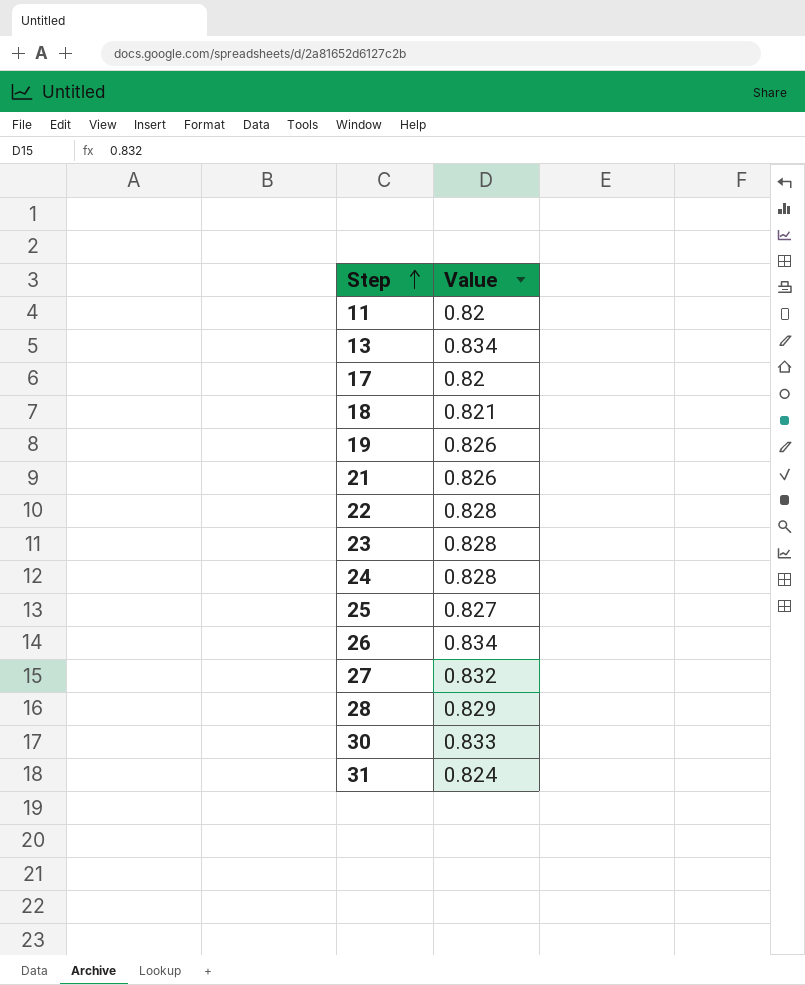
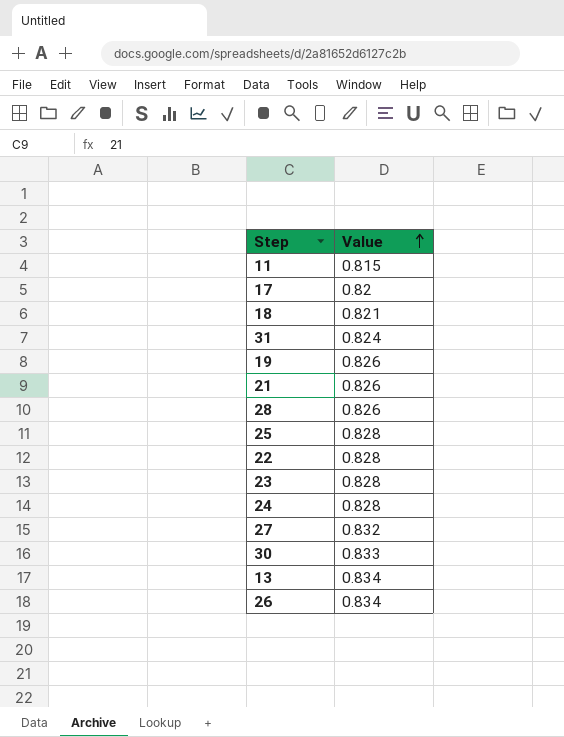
row order: Step ascending -> Value ascending
11 | Value: 0.82 -> 0.815
28 | Value: 0.829 -> 0.826
25 | Value: 0.827 -> 0.828

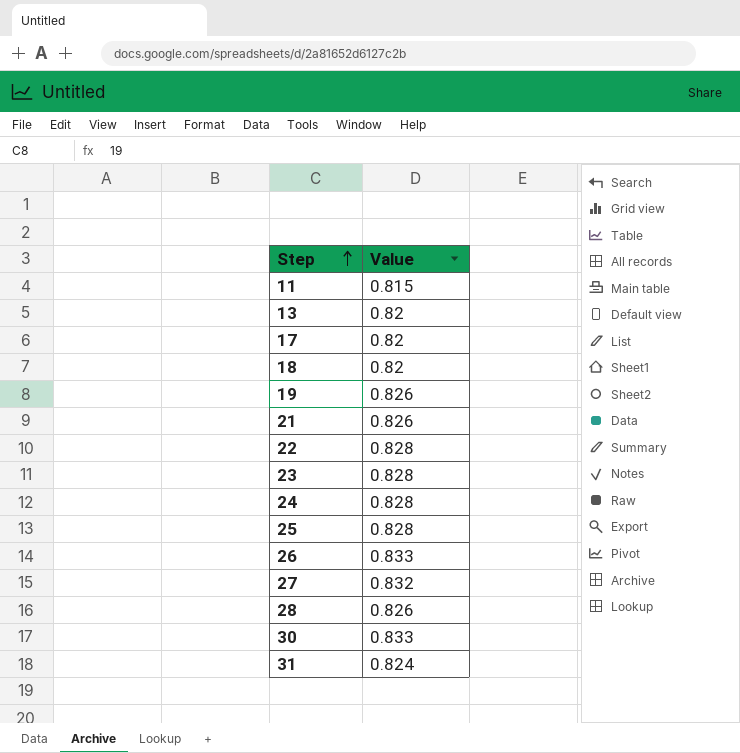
row order: Value ascending -> Step ascending
13 | Value: 0.834 -> 0.82
18 | Value: 0.821 -> 0.82
26 | Value: 0.834 -> 0.833

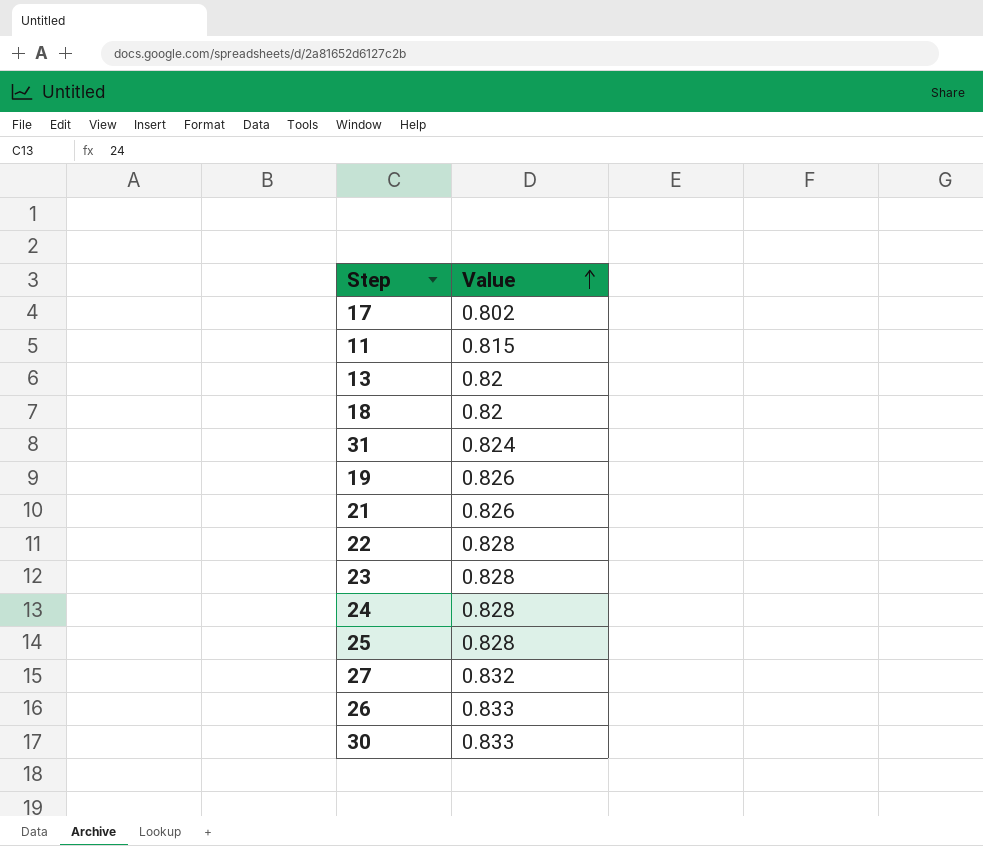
row order: Step ascending -> Value ascending
row 28: 0.826 -> none
17 | Value: 0.82 -> 0.802

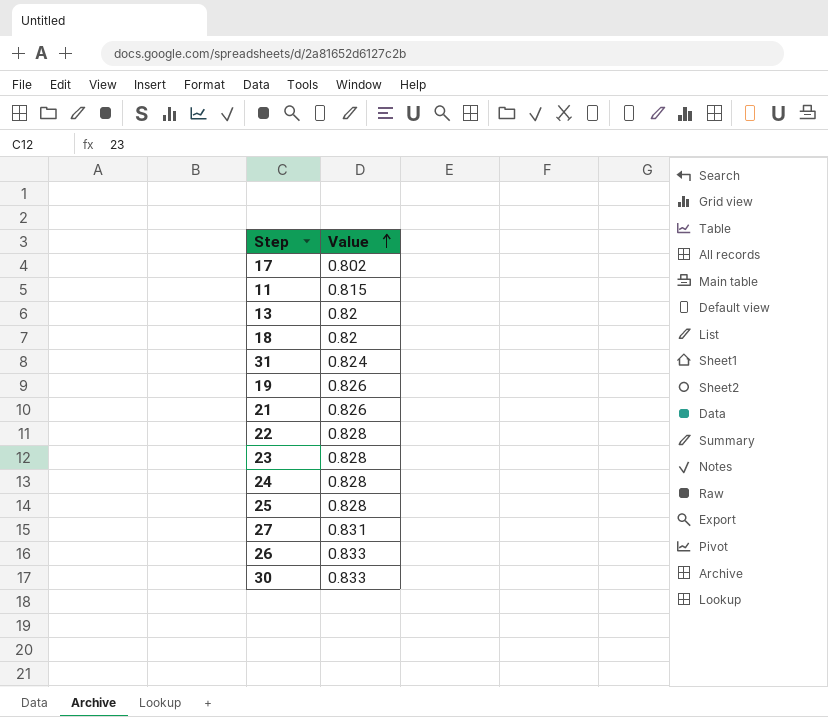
27 | Value: 0.832 -> 0.831

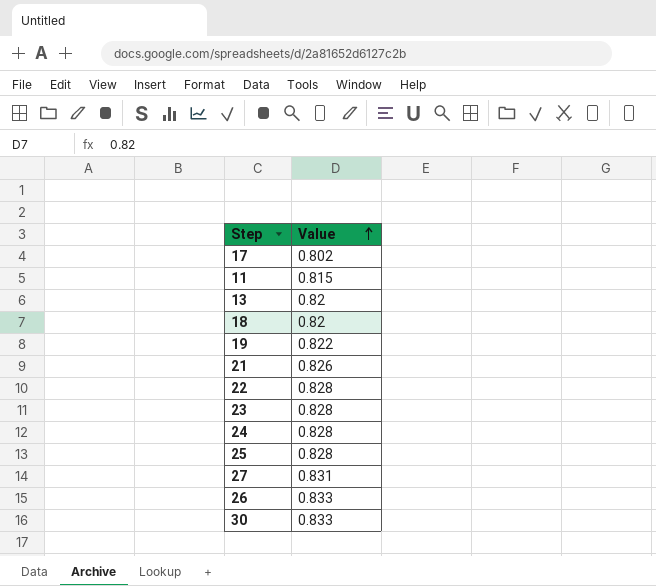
row 31: 0.824 -> none
19 | Value: 0.826 -> 0.822

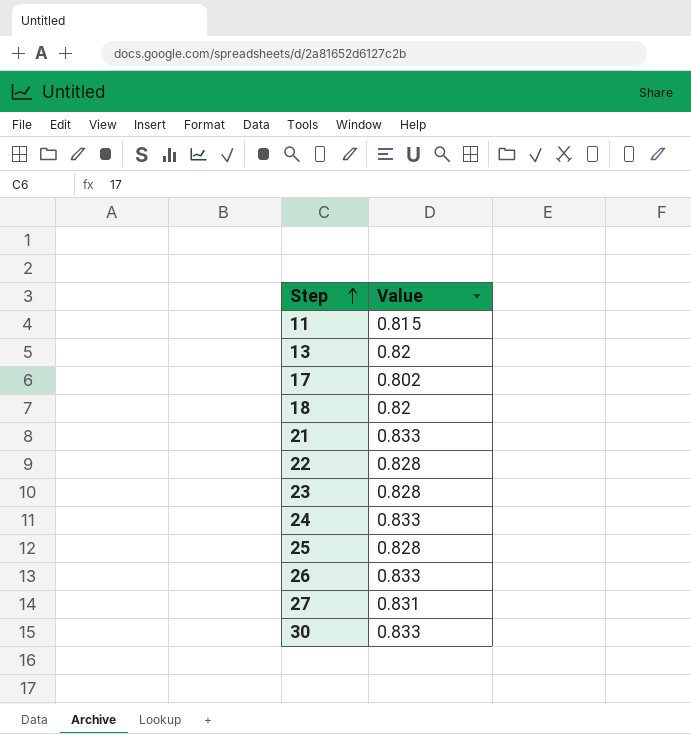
row order: Value ascending -> Step ascending
row 19: 0.822 -> none
21 | Value: 0.826 -> 0.833
24 | Value: 0.828 -> 0.833

